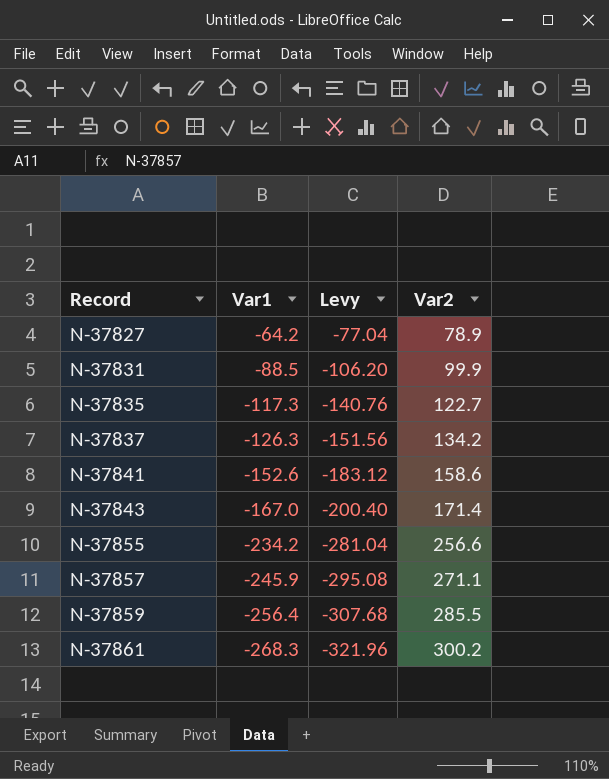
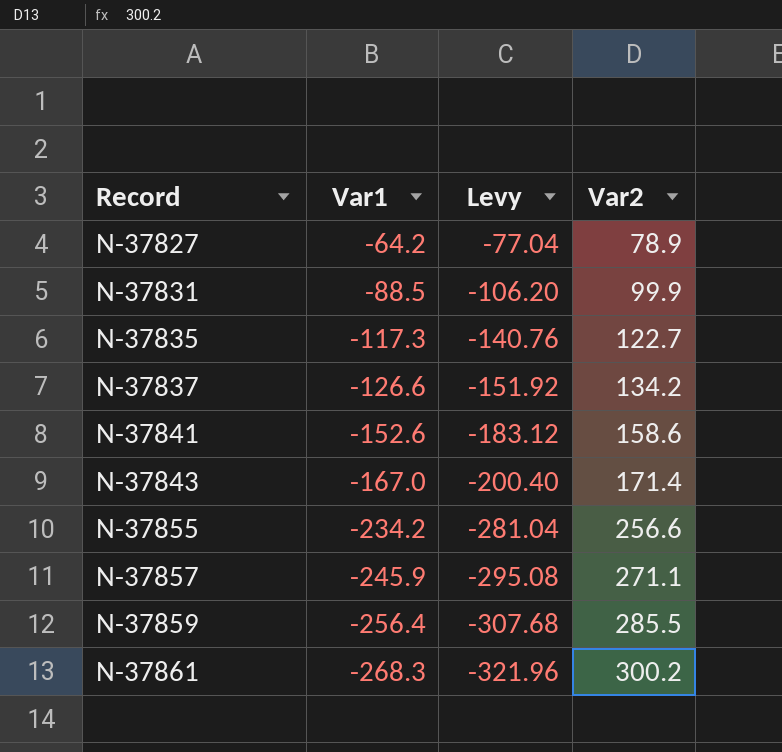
N-37837 | Var1: -126.3 -> -126.6
N-37837 | Levy: -151.56 -> -151.92

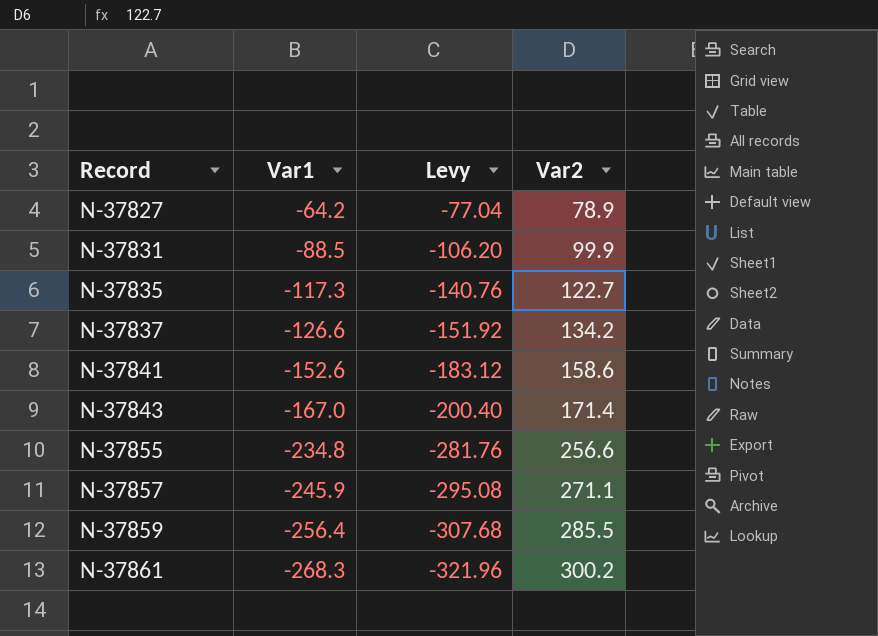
N-37855 | Var1: -234.2 -> -234.8
N-37855 | Levy: -281.04 -> -281.76

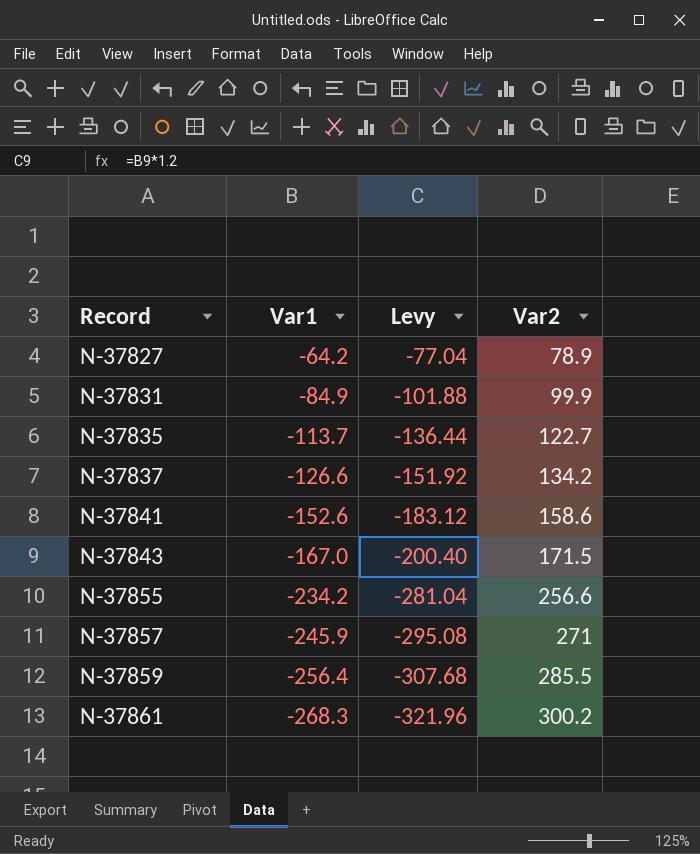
N-37831 | Var1: -88.5 -> -84.9
N-37831 | Levy: -106.20 -> -101.88
N-37835 | Var1: -117.3 -> -113.7
N-37835 | Levy: -140.76 -> -136.44
N-37843 | Var2: 171.4 -> 171.5
N-37855 | Var1: -234.8 -> -234.2
N-37855 | Levy: -281.76 -> -281.04
N-37857 | Var2: 271.1 -> 271

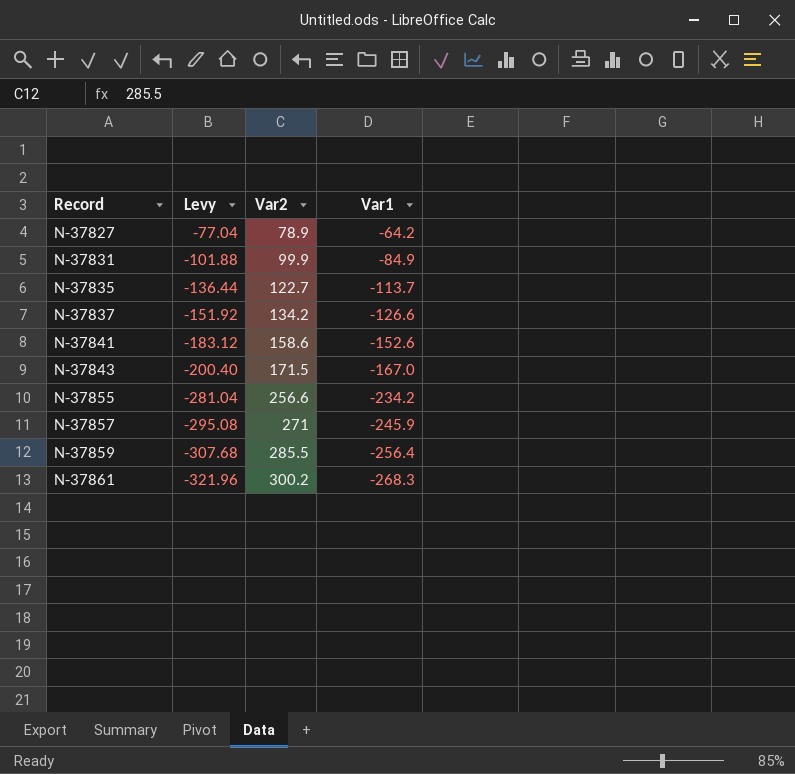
column Var1 | position: 2 -> 4

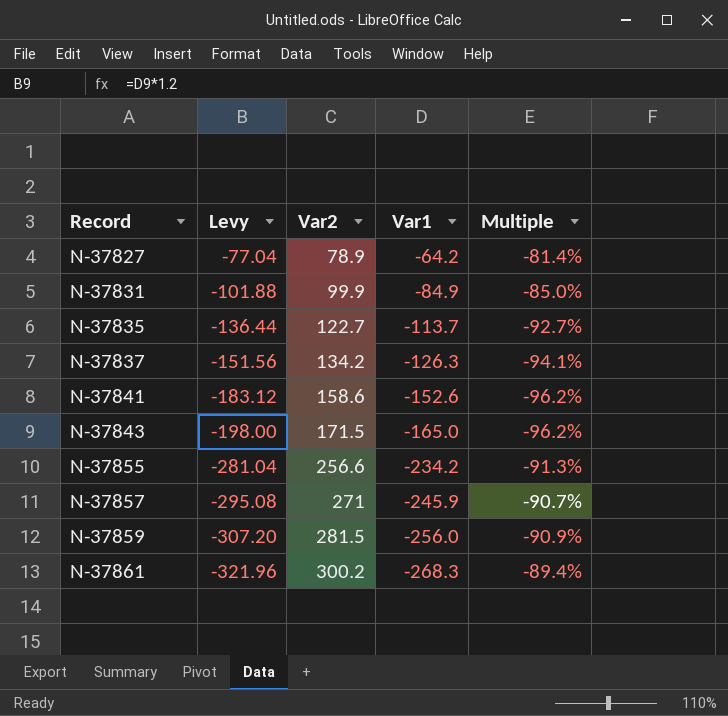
column Multiple | formula: none -> [Var1] / [Var2]
N-37837 | Levy: -151.92 -> -151.56
N-37837 | Var1: -126.6 -> -126.3
N-37843 | Levy: -200.40 -> -198.00
N-37843 | Var1: -167.0 -> -165.0
N-37859 | Levy: -307.68 -> -307.20
N-37859 | Var2: 285.5 -> 281.5
N-37859 | Var1: -256.4 -> -256.0

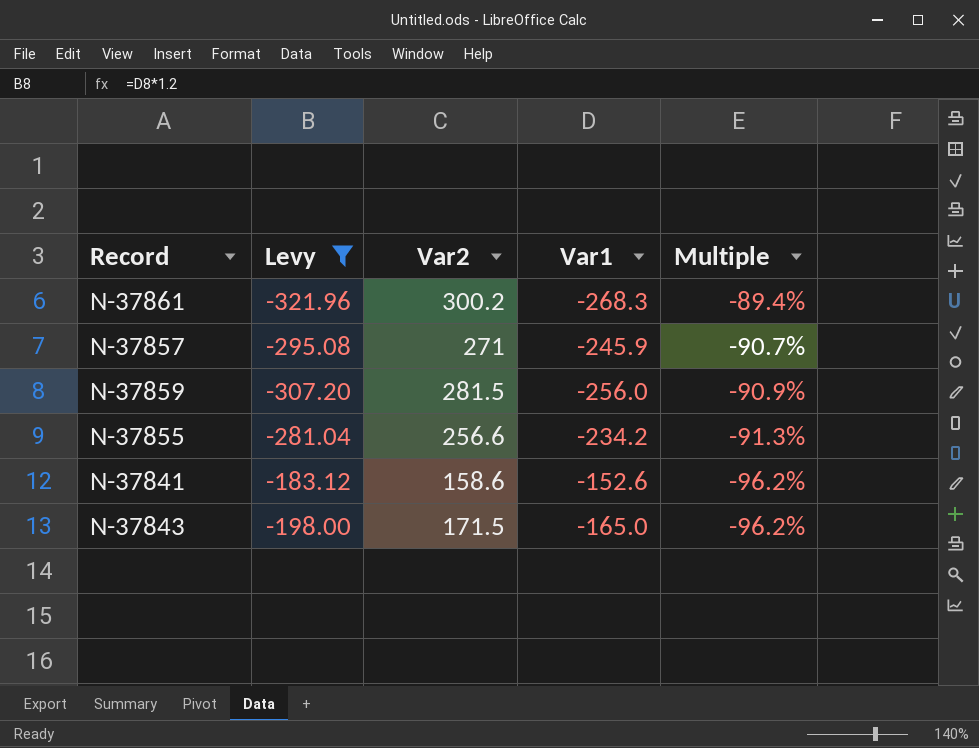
filter: none -> Levy <= -183.12
row order: Record ascending -> Multiple descending

